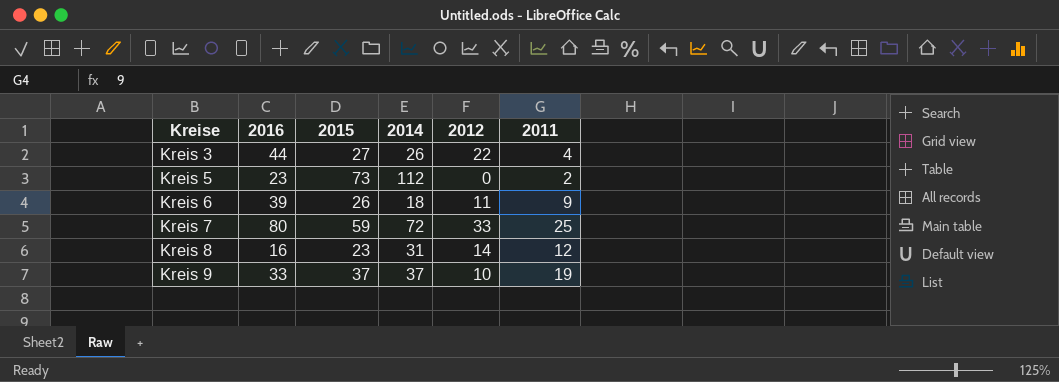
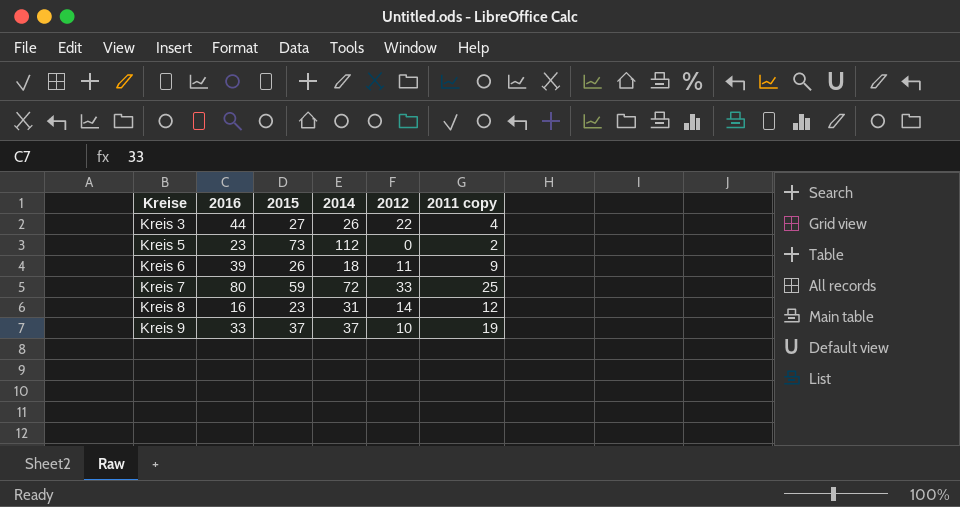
column name: 2011 -> 2011 copy

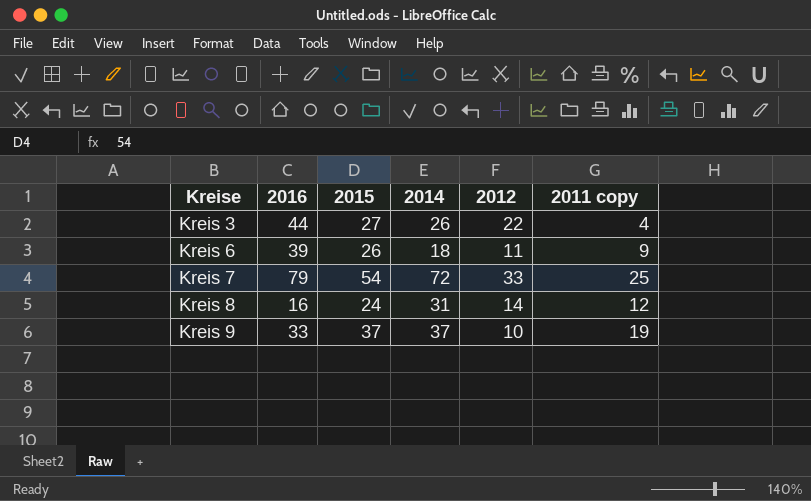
row Kreis 5: 23 | 73 | 112 | 0 | 2 -> none
Kreis 7 | 2016: 80 -> 79
Kreis 7 | 2015: 59 -> 54
Kreis 8 | 2015: 23 -> 24

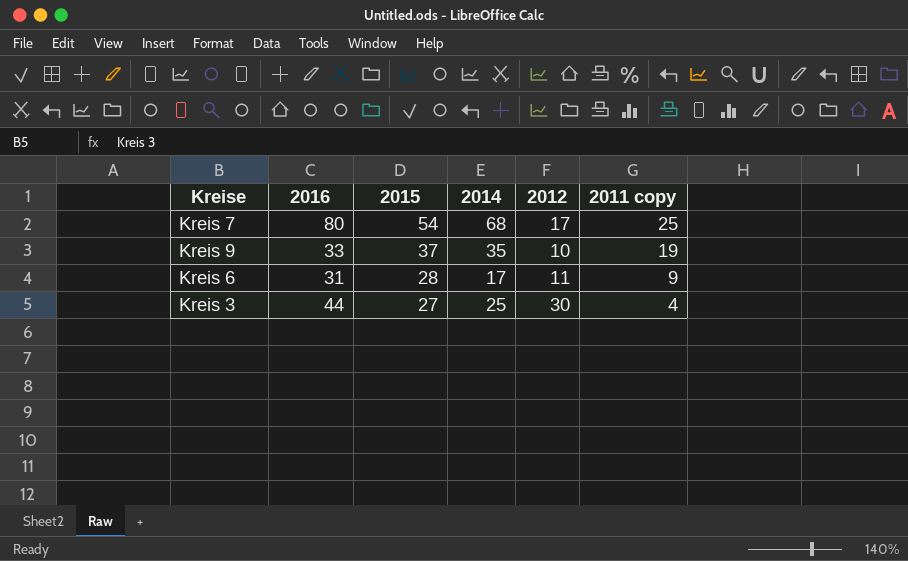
row order: Kreise ascending -> 2015 descending
row Kreis 8: 16 | 24 | 31 | 14 | 12 -> none
Kreis 7 | 2016: 79 -> 80
Kreis 7 | 2014: 72 -> 68
Kreis 7 | 2012: 33 -> 17
Kreis 9 | 2014: 37 -> 35
Kreis 6 | 2016: 39 -> 31
Kreis 6 | 2015: 26 -> 28
Kreis 6 | 2014: 18 -> 17
Kreis 3 | 2014: 26 -> 25
Kreis 3 | 2012: 22 -> 30

